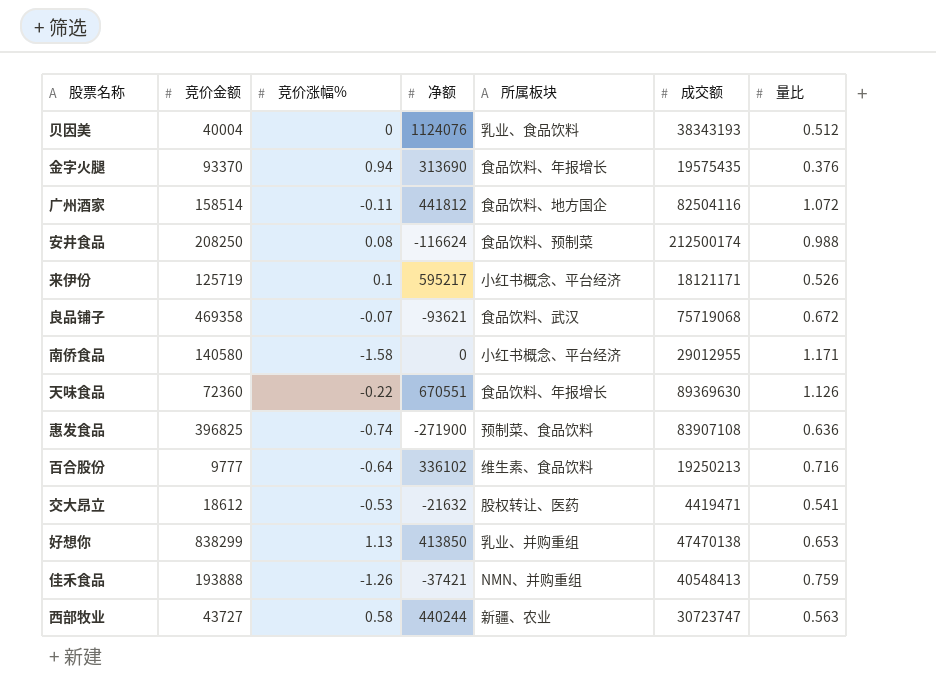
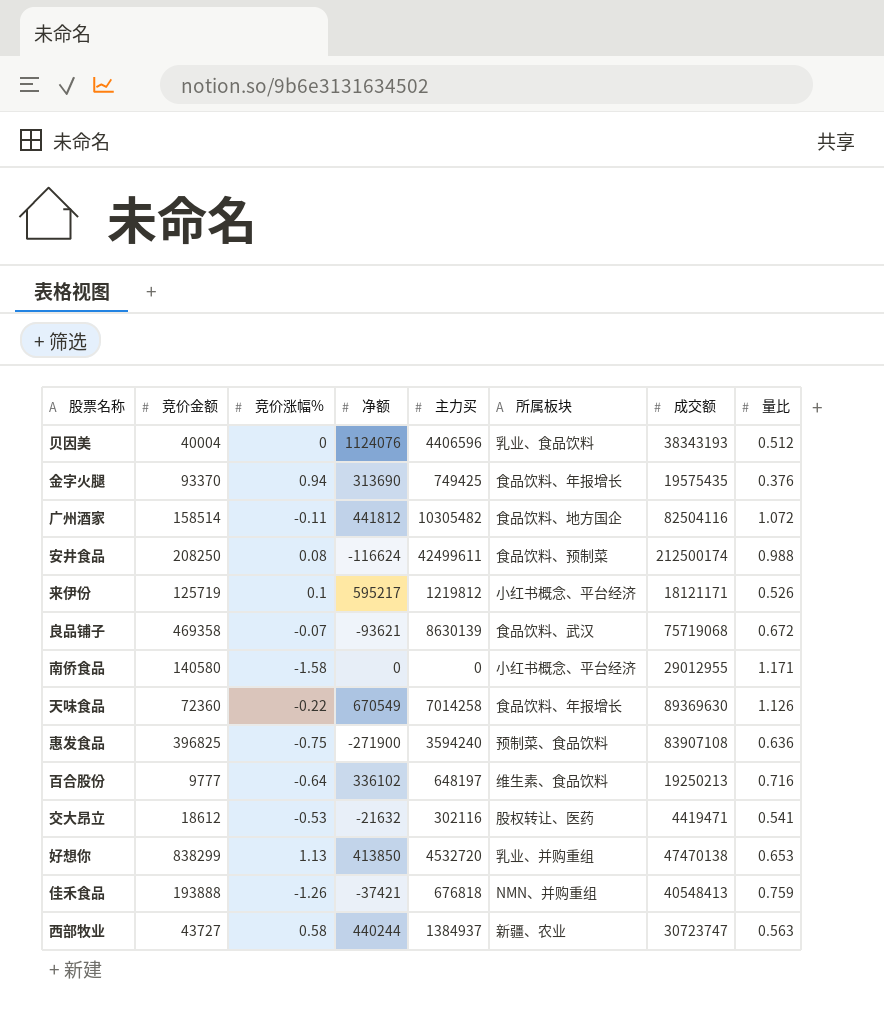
column 主力买 | position: none -> 5
天味食品 | 净额: 670551 -> 670549
惠发食品 | 竞价涨幅%: -0.74 -> -0.75

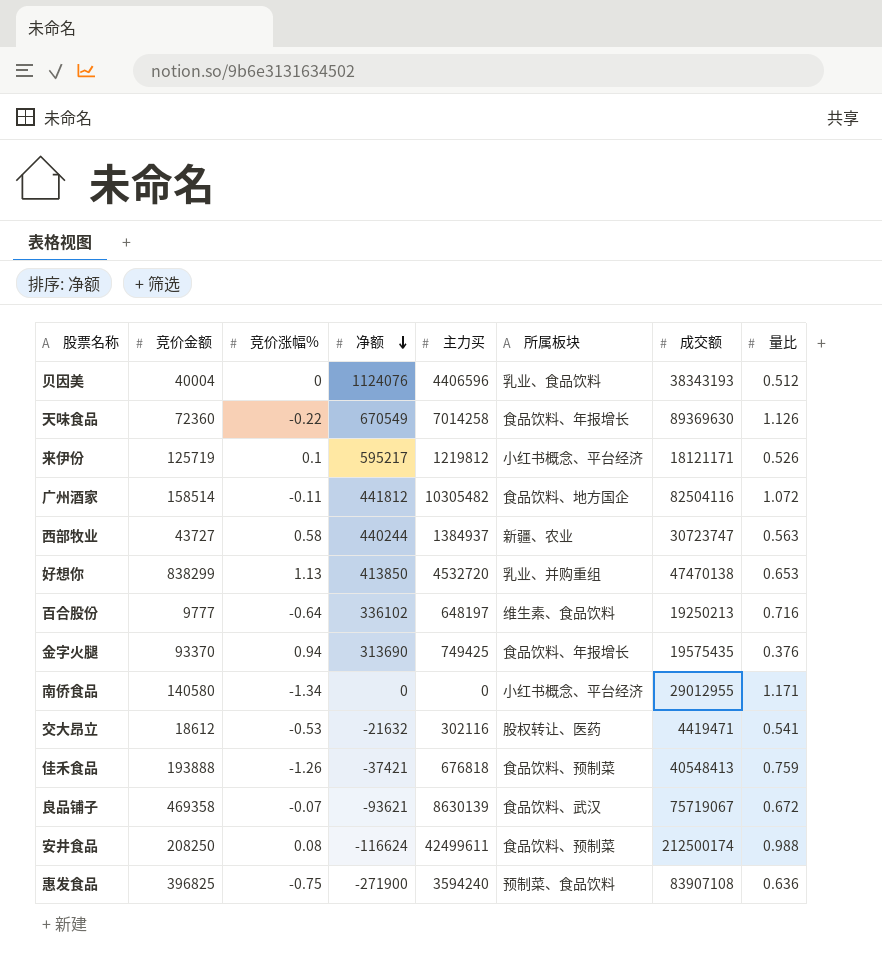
row order: none -> 净额 descending
南侨食品 | 竞价涨幅%: -1.58 -> -1.34
佳禾食品 | 所属板块: NMN、并购重组 -> 食品饮料、预制菜
良品铺子 | 成交额: 75719068 -> 75719067

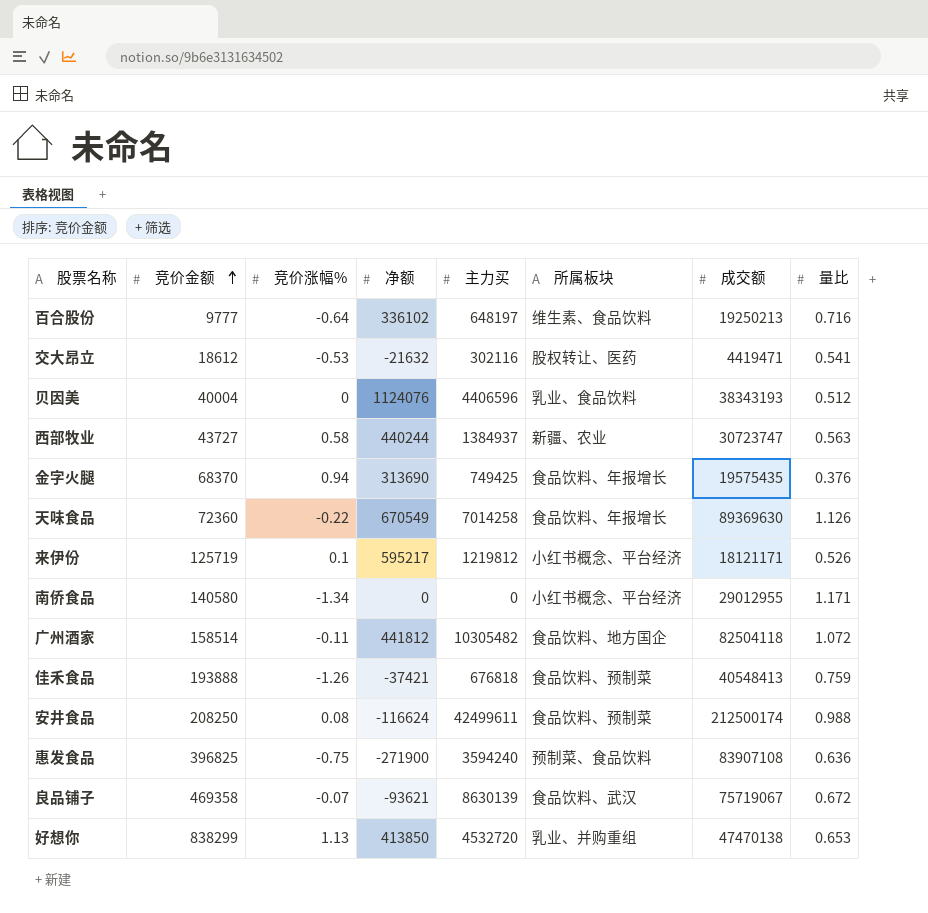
row order: 净额 descending -> 竞价金额 ascending
金字火腿 | 竞价金额: 93370 -> 68370
广州酒家 | 成交额: 82504116 -> 82504118

